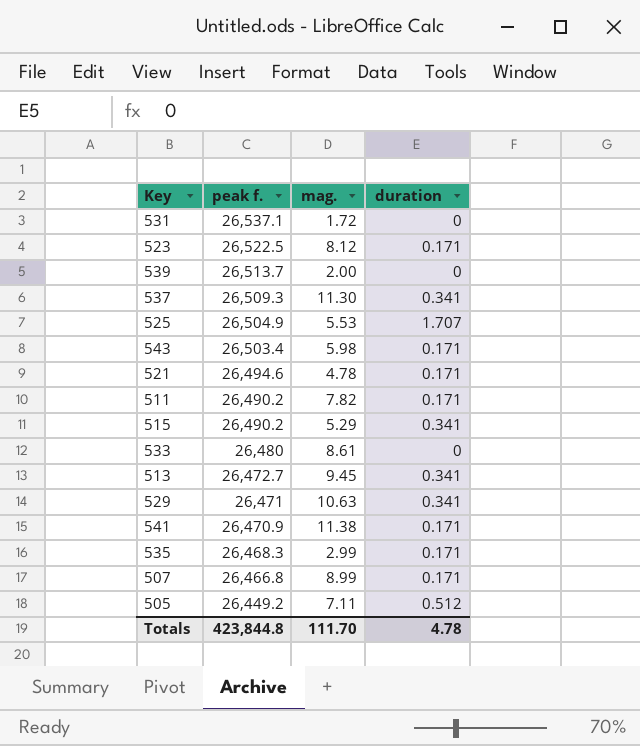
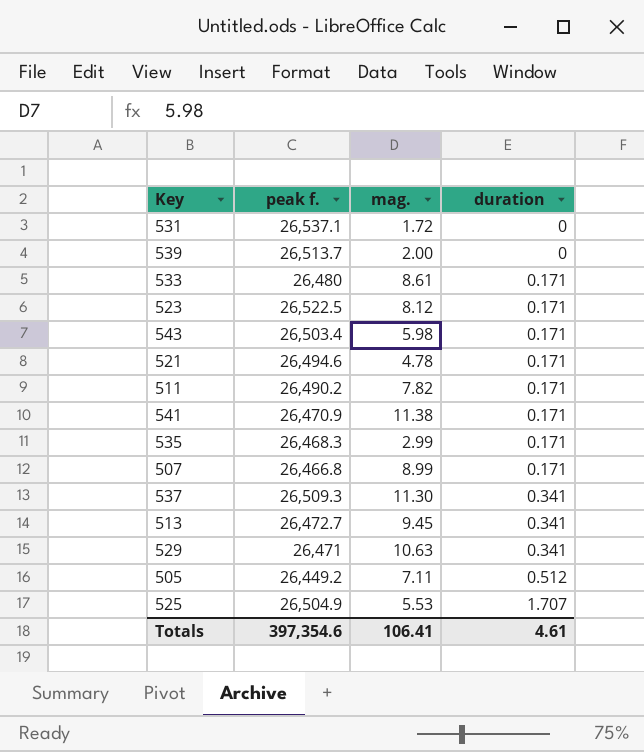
row order: peak f. descending -> duration ascending
row 515: 26,490.2 | 5.29 | 0.341 -> none
533 | duration: 0 -> 0.171
Totals | peak f.: 423,844.8 -> 397,354.6
Totals | mag.: 111.70 -> 106.41
Totals | duration: 4.78 -> 4.61

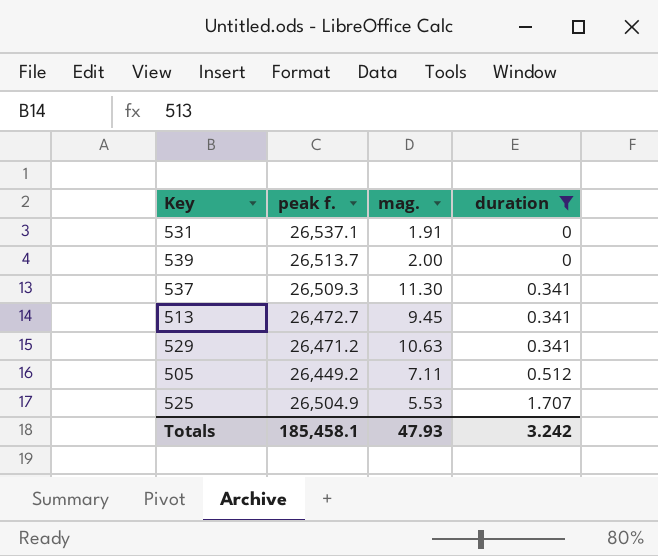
filter: none -> duration != 0.171
531 | mag.: 1.72 -> 1.91
529 | peak f.: 26,471 -> 26,471.2
Totals | peak f.: 397,354.6 -> 185,458.1
Totals | mag.: 106.41 -> 47.93
Totals | duration: 4.61 -> 3.242

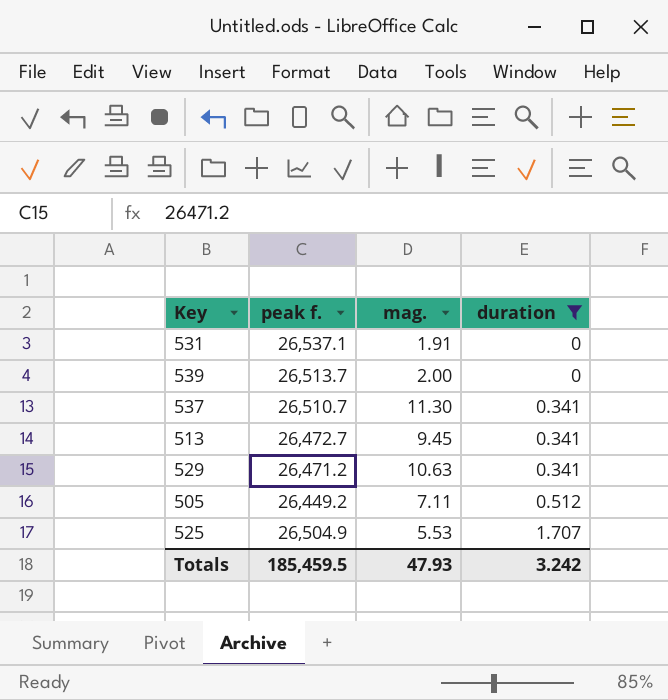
537 | peak f.: 26,509.3 -> 26,510.7
Totals | peak f.: 185,458.1 -> 185,459.5

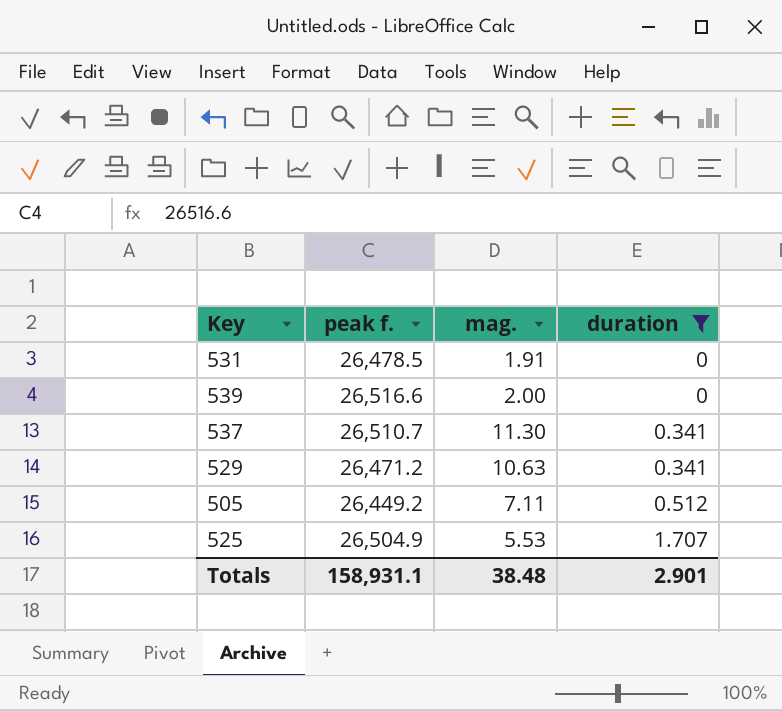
row 513: 26,472.7 | 9.45 | 0.341 -> none
531 | peak f.: 26,537.1 -> 26,478.5
539 | peak f.: 26,513.7 -> 26,516.6
Totals | peak f.: 185,459.5 -> 158,931.1
Totals | mag.: 47.93 -> 38.48
Totals | duration: 3.242 -> 2.901

